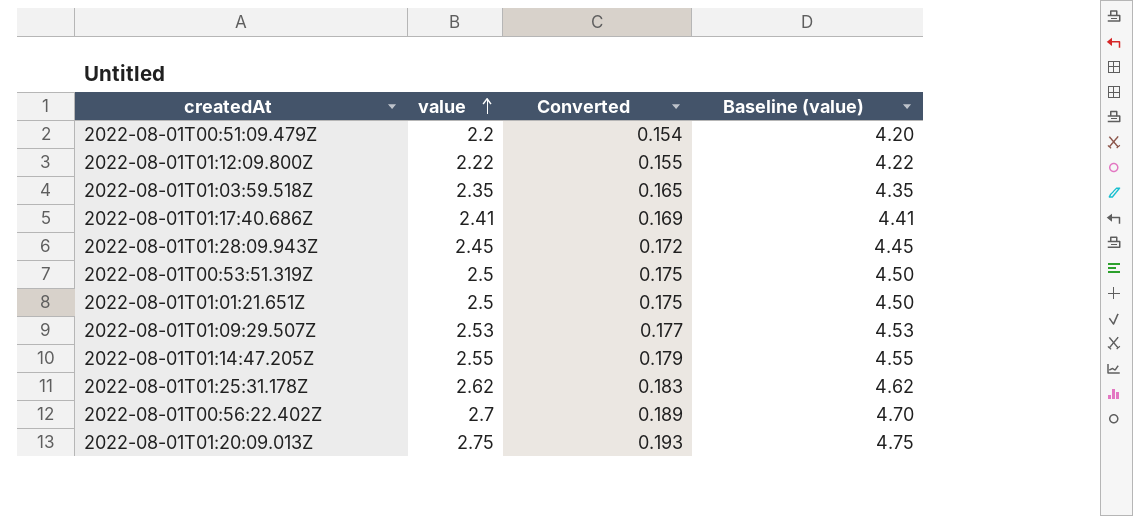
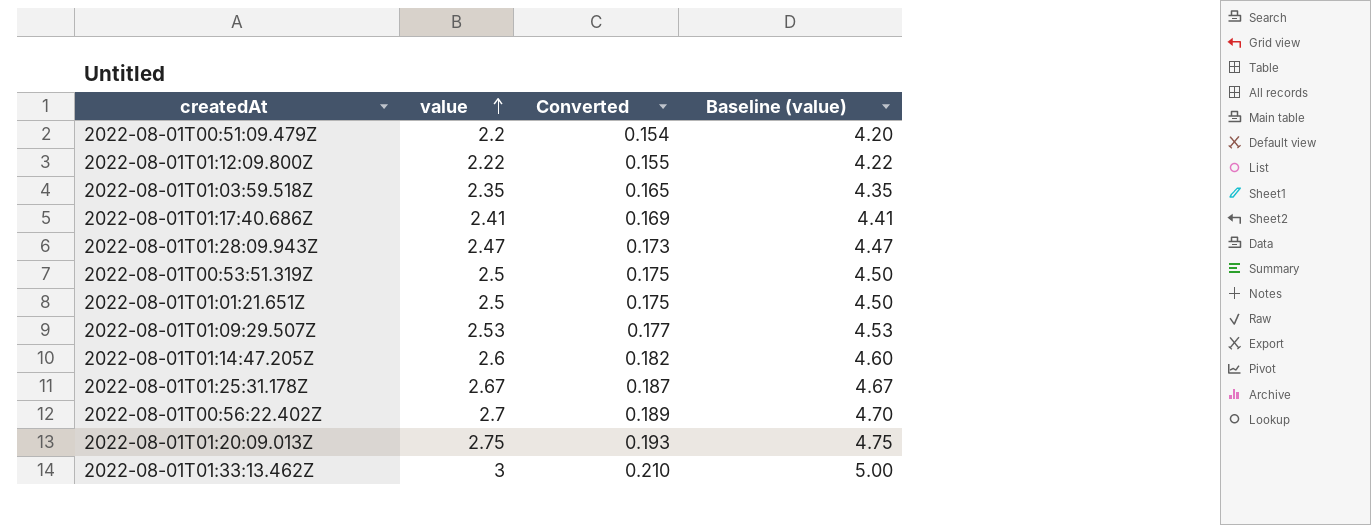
2022-08-01T01:28:09.943Z | value: 2.45 -> 2.47
2022-08-01T01:28:09.943Z | Converted: 0.172 -> 0.173
2022-08-01T01:28:09.943Z | Baseline (value): 4.45 -> 4.47
2022-08-01T01:14:47.205Z | value: 2.55 -> 2.6
2022-08-01T01:14:47.205Z | Converted: 0.179 -> 0.182
2022-08-01T01:14:47.205Z | Baseline (value): 4.55 -> 4.60
2022-08-01T01:25:31.178Z | value: 2.62 -> 2.67
2022-08-01T01:25:31.178Z | Converted: 0.183 -> 0.187
2022-08-01T01:25:31.178Z | Baseline (value): 4.62 -> 4.67
row 2022-08-01T01:33:13.462Z: none -> 3 | 0.210 | 5.00

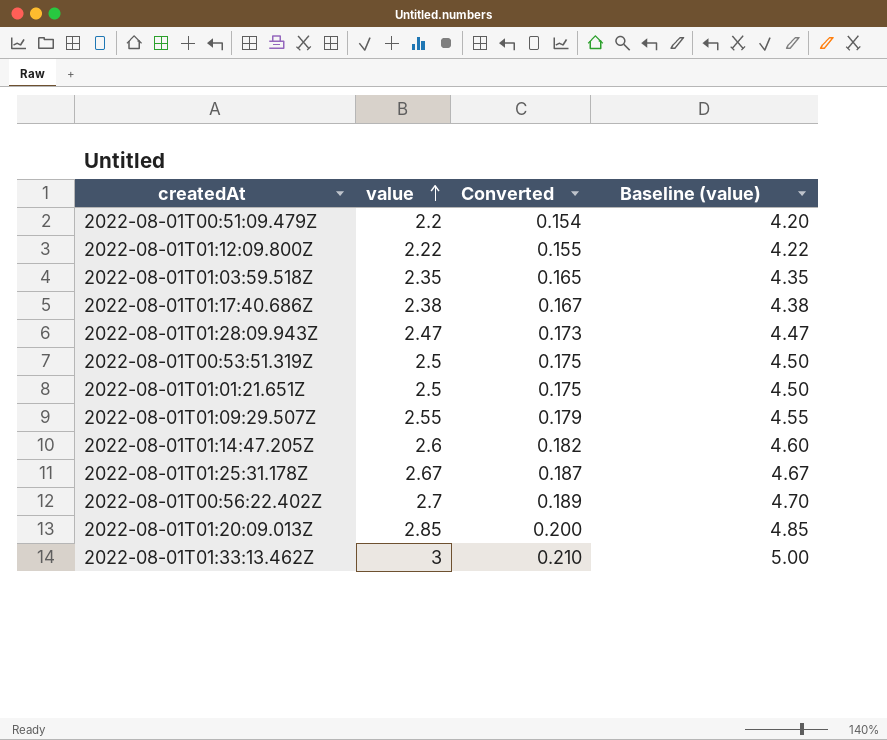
2022-08-01T01:17:40.686Z | value: 2.41 -> 2.38
2022-08-01T01:17:40.686Z | Converted: 0.169 -> 0.167
2022-08-01T01:17:40.686Z | Baseline (value): 4.41 -> 4.38
2022-08-01T01:09:29.507Z | value: 2.53 -> 2.55
2022-08-01T01:09:29.507Z | Converted: 0.177 -> 0.179
2022-08-01T01:09:29.507Z | Baseline (value): 4.53 -> 4.55
2022-08-01T01:20:09.013Z | value: 2.75 -> 2.85
2022-08-01T01:20:09.013Z | Converted: 0.193 -> 0.200
2022-08-01T01:20:09.013Z | Baseline (value): 4.75 -> 4.85

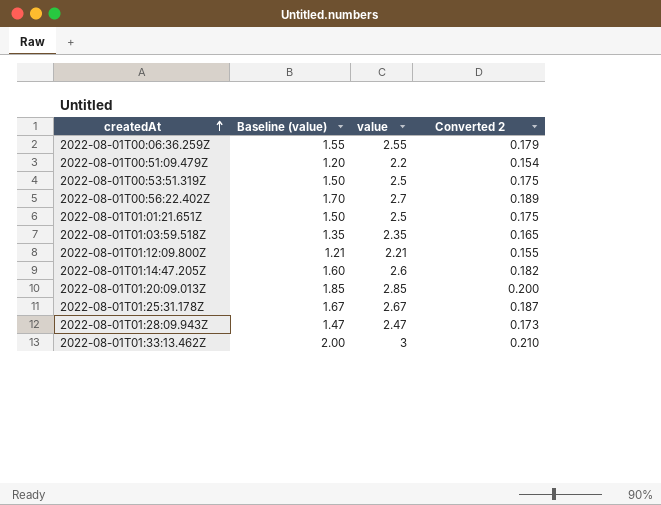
row order: value ascending -> createdAt ascending
column Baseline (value) | formula: [value] + 2 -> [value] - 1
column Baseline (value) | position: 4 -> 2
column name: Converted -> Converted 2
row 2022-08-01T01:17:40.686Z: 2.38 | 0.167 | 4.38 -> none
row 2022-08-01T01:09:29.507Z: 2.55 | 0.179 | 4.55 -> none
row 2022-08-01T00:06:36.259Z: none -> 1.55 | 2.55 | 0.179
2022-08-01T01:12:09.800Z | value: 2.22 -> 2.21

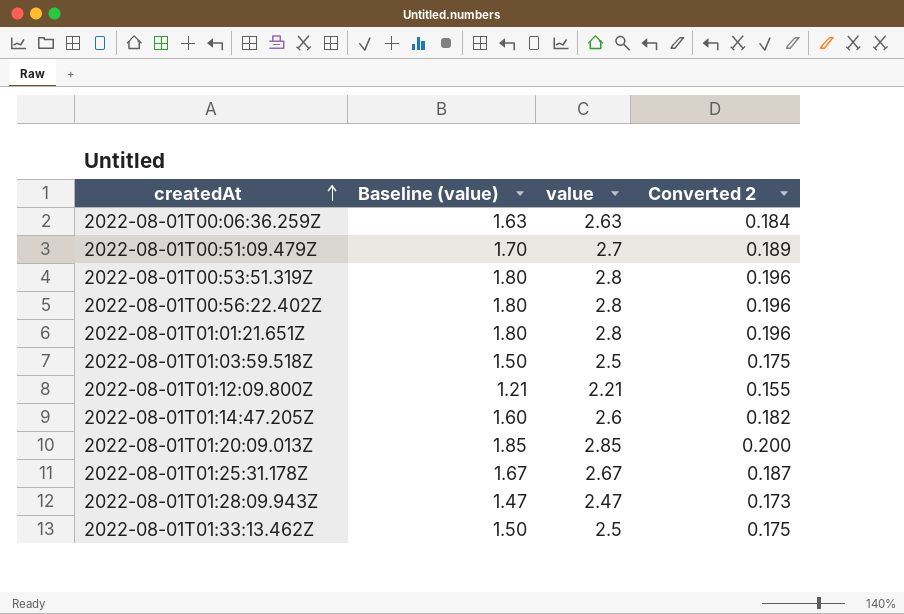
2022-08-01T00:06:36.259Z | Baseline (value): 1.55 -> 1.63
2022-08-01T00:06:36.259Z | value: 2.55 -> 2.63
2022-08-01T00:06:36.259Z | Converted 2: 0.179 -> 0.184
2022-08-01T00:51:09.479Z | Baseline (value): 1.20 -> 1.70
2022-08-01T00:51:09.479Z | value: 2.2 -> 2.7
2022-08-01T00:51:09.479Z | Converted 2: 0.154 -> 0.189
2022-08-01T00:53:51.319Z | Baseline (value): 1.50 -> 1.80
2022-08-01T00:53:51.319Z | value: 2.5 -> 2.8
2022-08-01T00:53:51.319Z | Converted 2: 0.175 -> 0.196
2022-08-01T00:56:22.402Z | Baseline (value): 1.70 -> 1.80
2022-08-01T00:56:22.402Z | value: 2.7 -> 2.8
2022-08-01T00:56:22.402Z | Converted 2: 0.189 -> 0.196
2022-08-01T01:01:21.651Z | Baseline (value): 1.50 -> 1.80
2022-08-01T01:01:21.651Z | value: 2.5 -> 2.8
2022-08-01T01:01:21.651Z | Converted 2: 0.175 -> 0.196
2022-08-01T01:03:59.518Z | Baseline (value): 1.35 -> 1.50
2022-08-01T01:03:59.518Z | value: 2.35 -> 2.5
2022-08-01T01:03:59.518Z | Converted 2: 0.165 -> 0.175
2022-08-01T01:33:13.462Z | Baseline (value): 2.00 -> 1.50
2022-08-01T01:33:13.462Z | value: 3 -> 2.5
2022-08-01T01:33:13.462Z | Converted 2: 0.210 -> 0.175

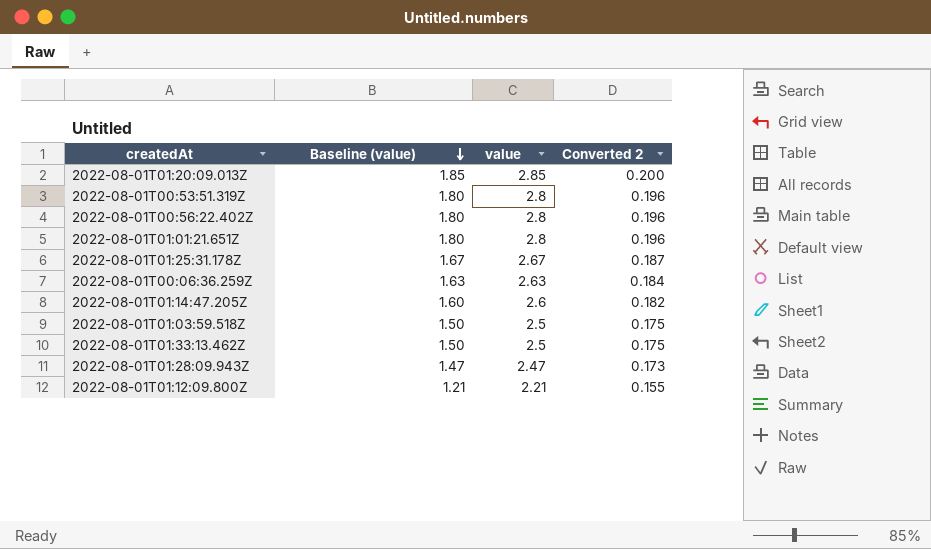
row order: createdAt ascending -> Baseline (value) descending
row 2022-08-01T00:51:09.479Z: 1.70 | 2.7 | 0.189 -> none

